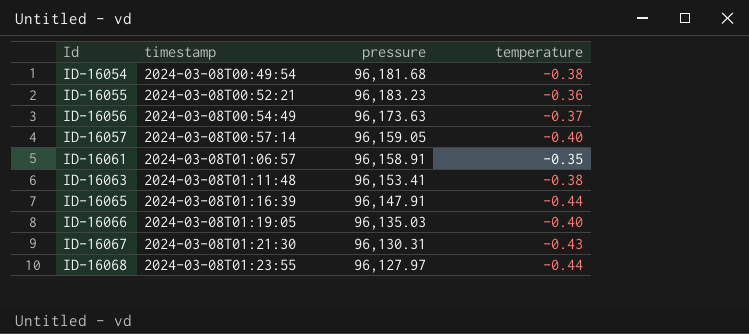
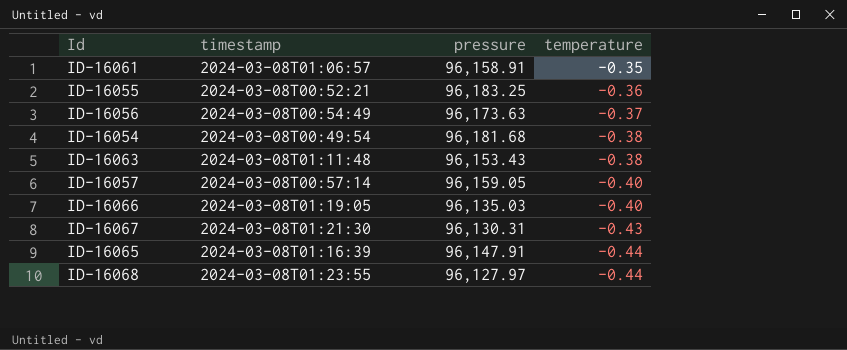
row order: Id ascending -> temperature descending
ID-16055 | pressure: 96,183.23 -> 96,183.25
ID-16063 | pressure: 96,153.41 -> 96,153.43

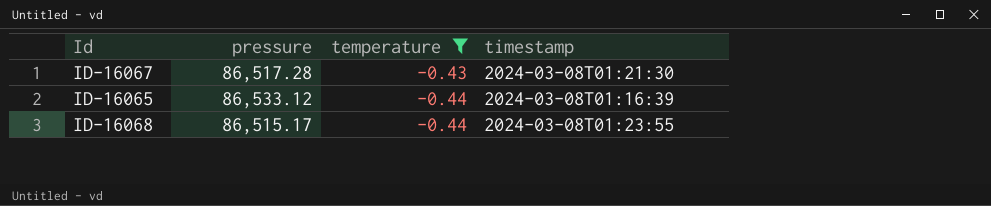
filter: none -> temperature <= -0.43
column timestamp | position: 2 -> 4
ID-16067 | pressure: 96,130.31 -> 86,517.28
ID-16065 | pressure: 96,147.91 -> 86,533.12
ID-16068 | pressure: 96,127.97 -> 86,515.17

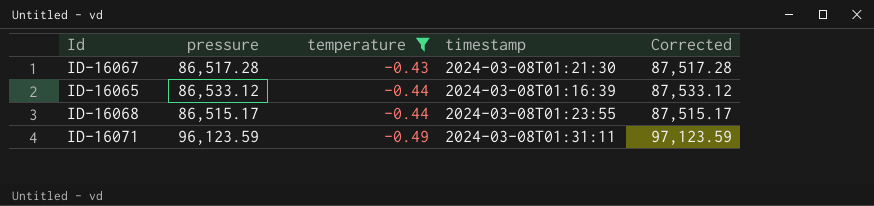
column Corrected | formula: none -> [pressure] + 1000
row ID-16071: none -> 96,123.59 | -0.49 | 2024-03-08T01:31:11 | 97,123.59

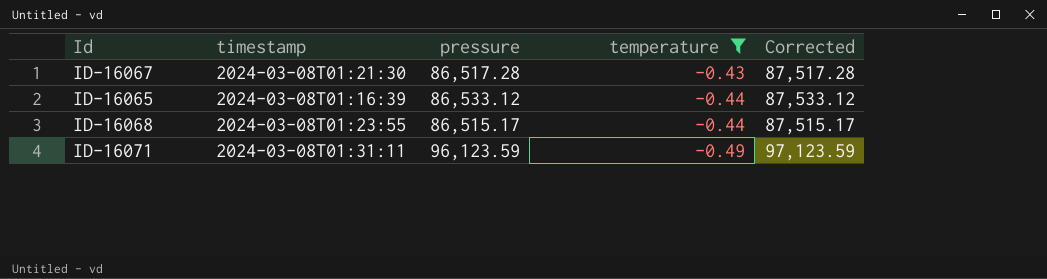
column timestamp | position: 4 -> 2

